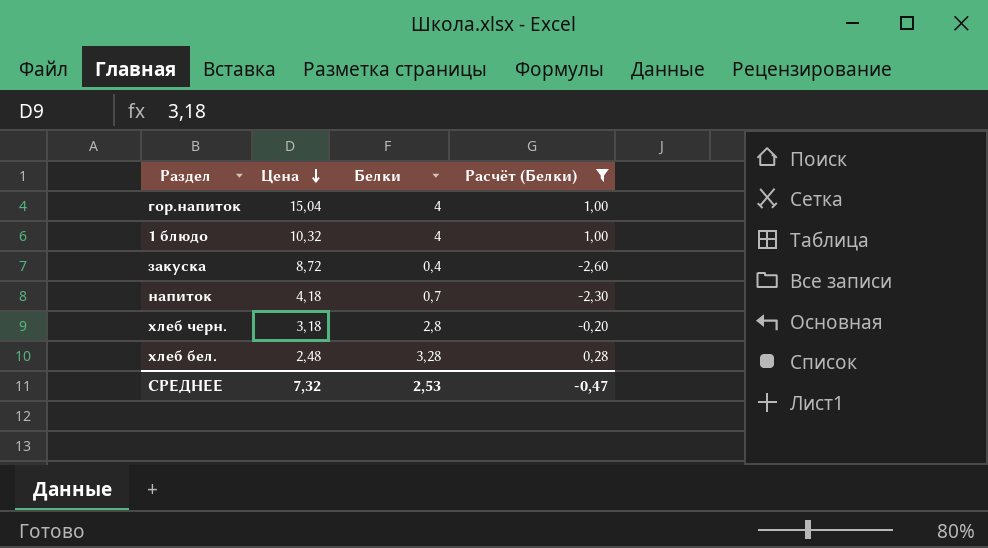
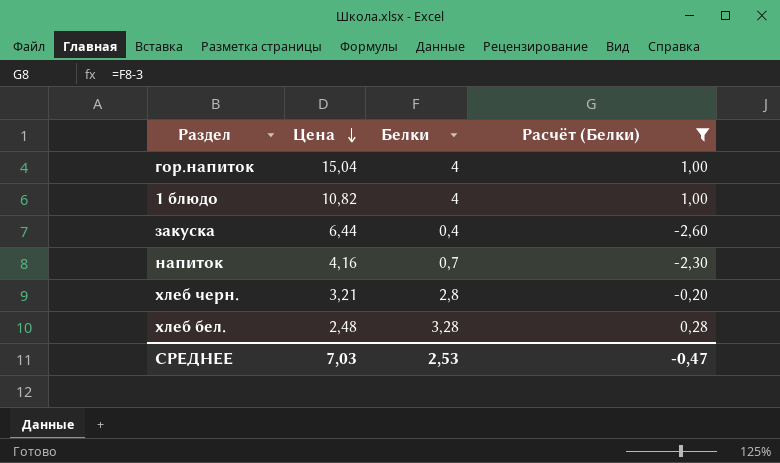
1 блюдо | Цена: 10,32 -> 10,82
закуска | Цена: 8,72 -> 6,44
напиток | Цена: 4,18 -> 4,16
хлеб черн. | Цена: 3,18 -> 3,21
СРЕДНЕЕ | Цена: 7,32 -> 7,03

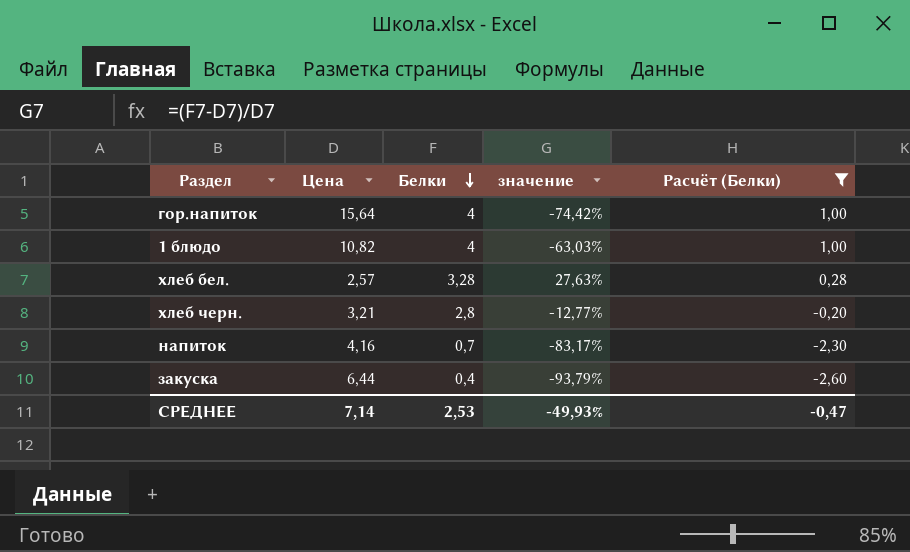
row order: Цена descending -> Белки descending
column значение | formula: none -> ([Белки] - [Цена]) / [Цена]
гор.напиток | Цена: 15,04 -> 15,64
хлеб бел. | Цена: 2,48 -> 2,57
СРЕДНЕЕ | Цена: 7,03 -> 7,14

